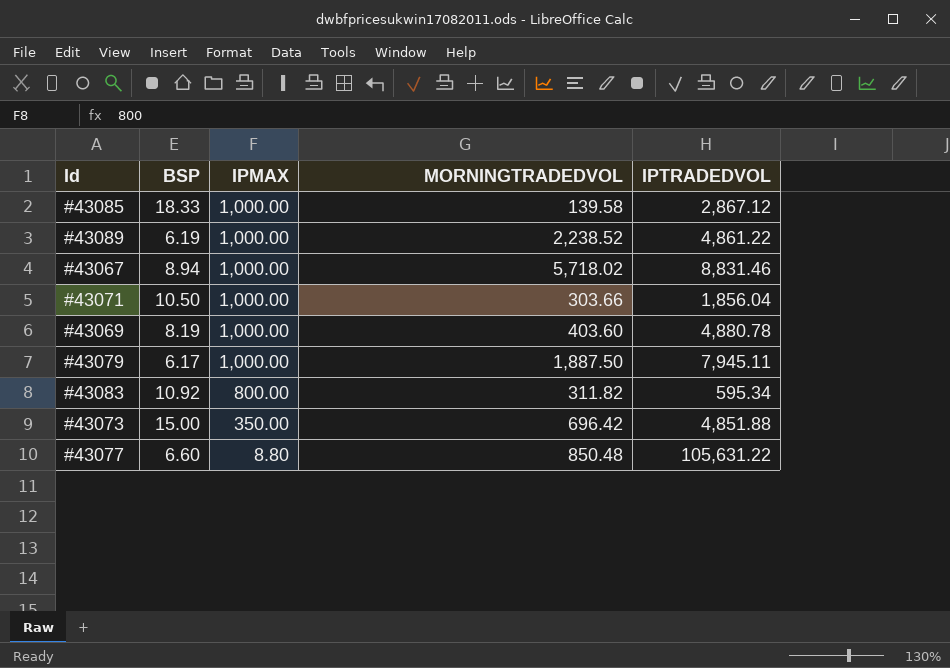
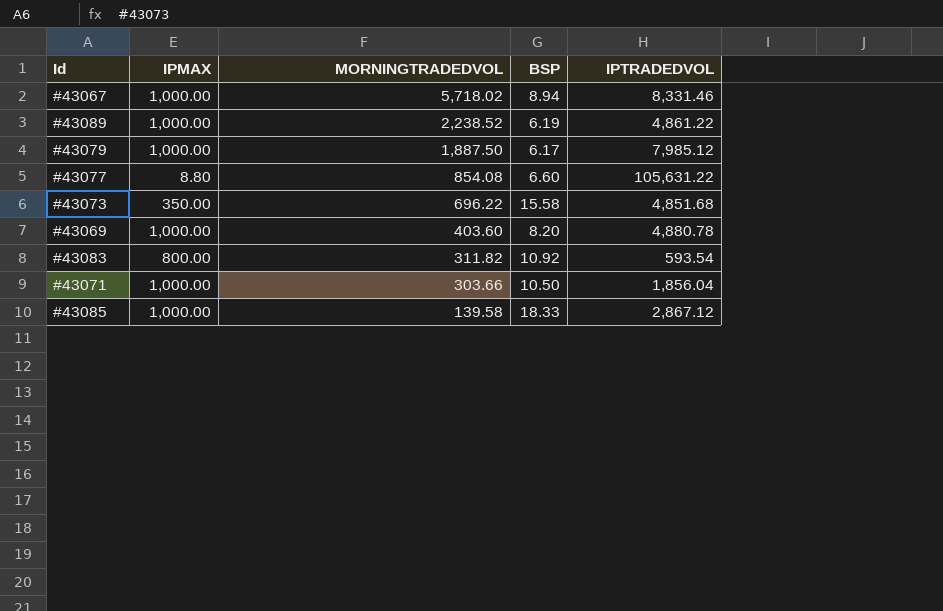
row order: IPMAX descending -> MORNINGTRADEDVOL descending
column BSP | position: 2 -> 4
#43067 | IPTRADEDVOL: 8,831.46 -> 8,331.46
#43079 | IPTRADEDVOL: 7,945.11 -> 7,985.12
#43077 | MORNINGTRADEDVOL: 850.48 -> 854.08
#43073 | MORNINGTRADEDVOL: 696.42 -> 696.22
#43073 | BSP: 15.00 -> 15.58
#43073 | IPTRADEDVOL: 4,851.88 -> 4,851.68
#43069 | BSP: 8.19 -> 8.20
#43083 | IPTRADEDVOL: 595.34 -> 593.54

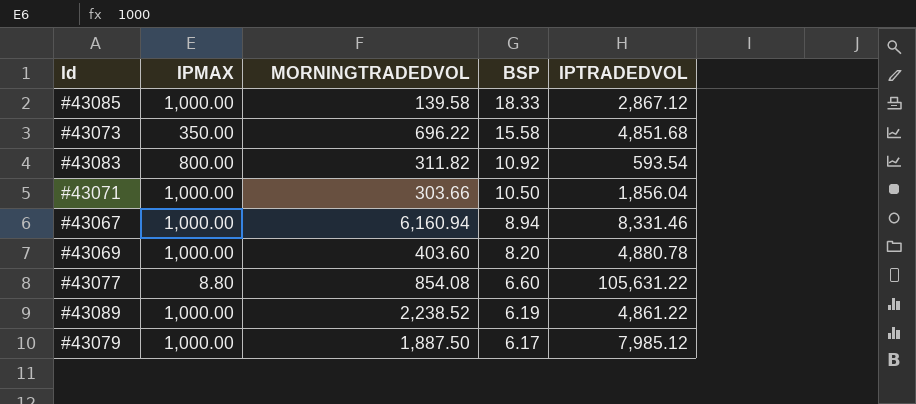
row order: MORNINGTRADEDVOL descending -> BSP descending
#43067 | MORNINGTRADEDVOL: 5,718.02 -> 6,160.94

